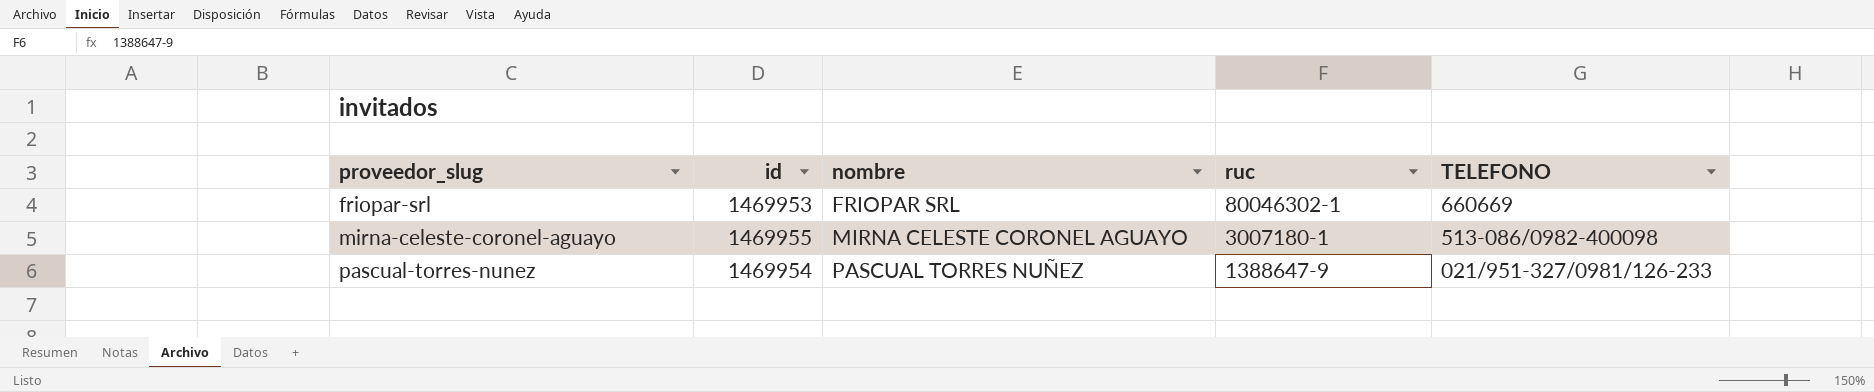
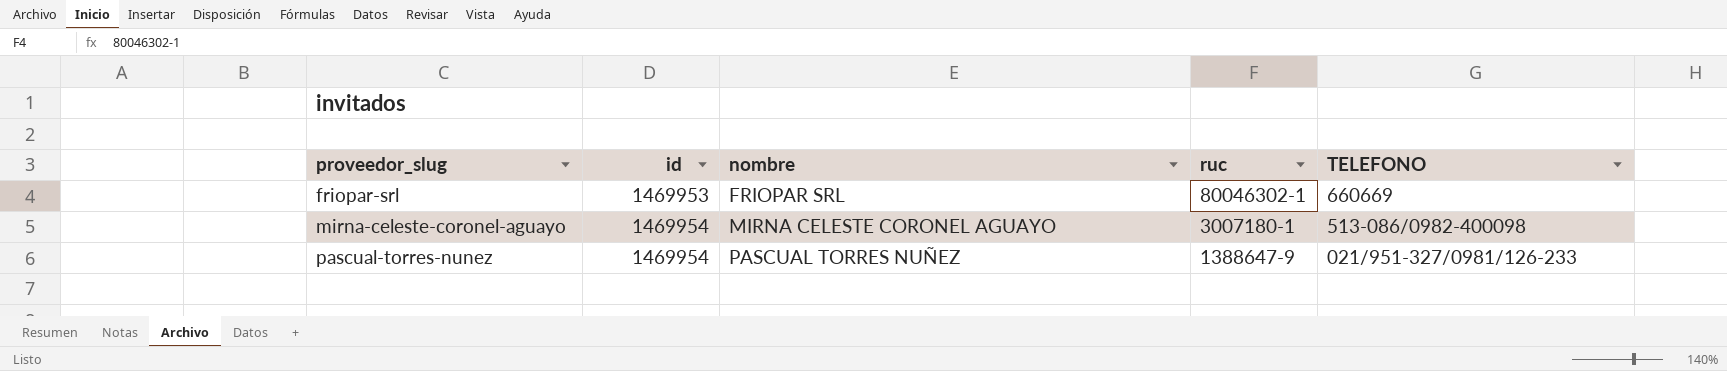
mirna-celeste-coronel-aguayo | id: 1469955 -> 1469954

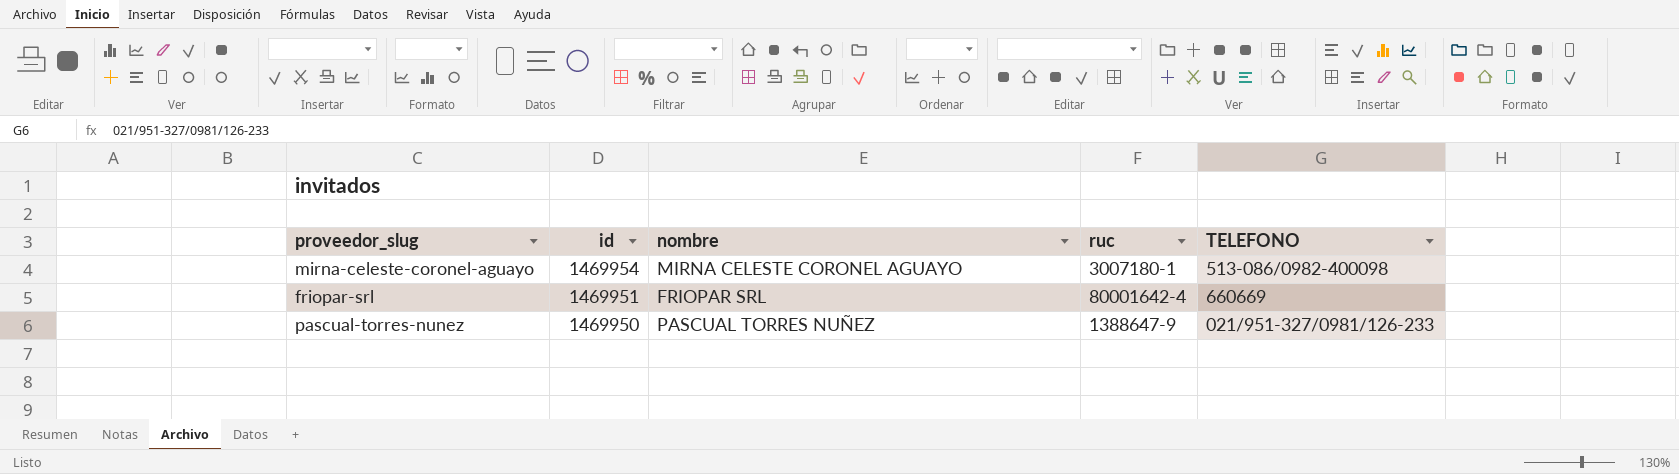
row order: proveedor_slug ascending -> id descending
friopar-srl | id: 1469953 -> 1469951
friopar-srl | ruc: 80046302-1 -> 80001642-4
pascual-torres-nunez | id: 1469954 -> 1469950

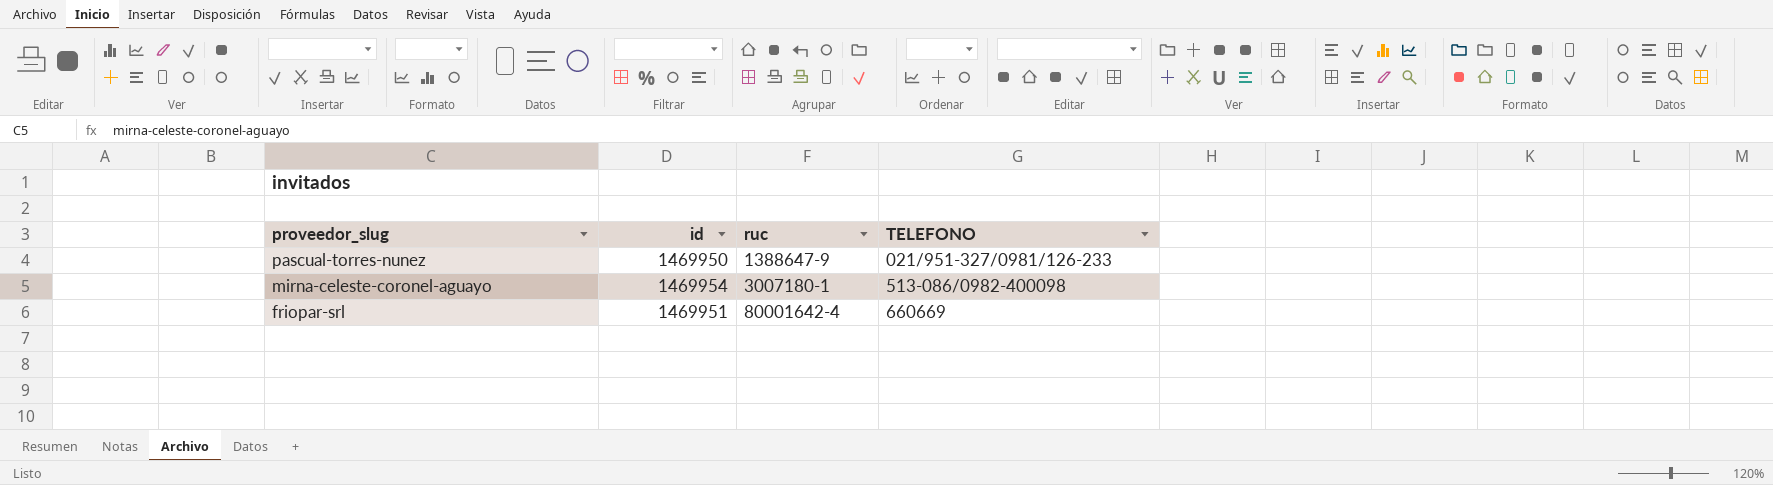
row order: id descending -> proveedor_slug descending
column nombre | position: 3 -> none

